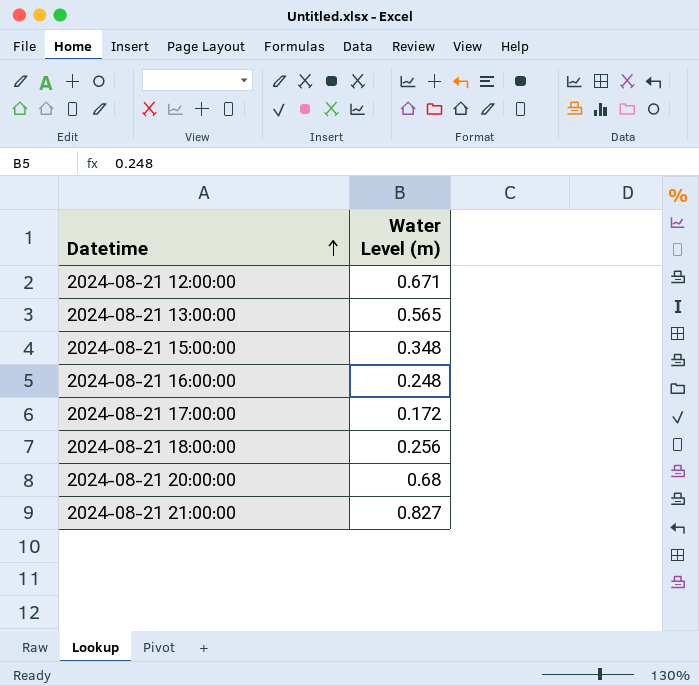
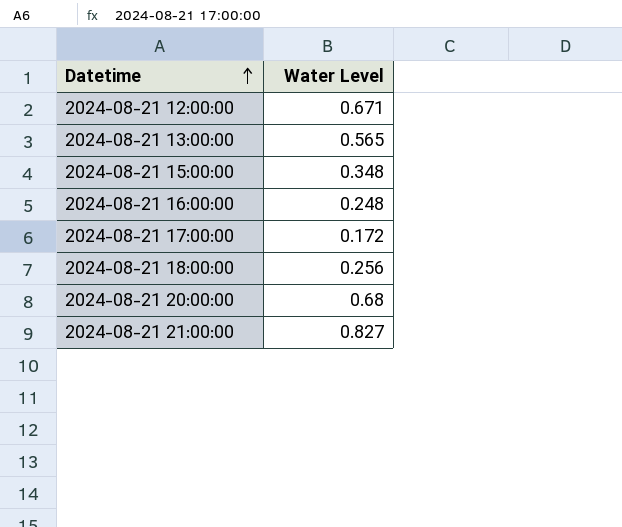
column name: Water Level (m) -> Water Level

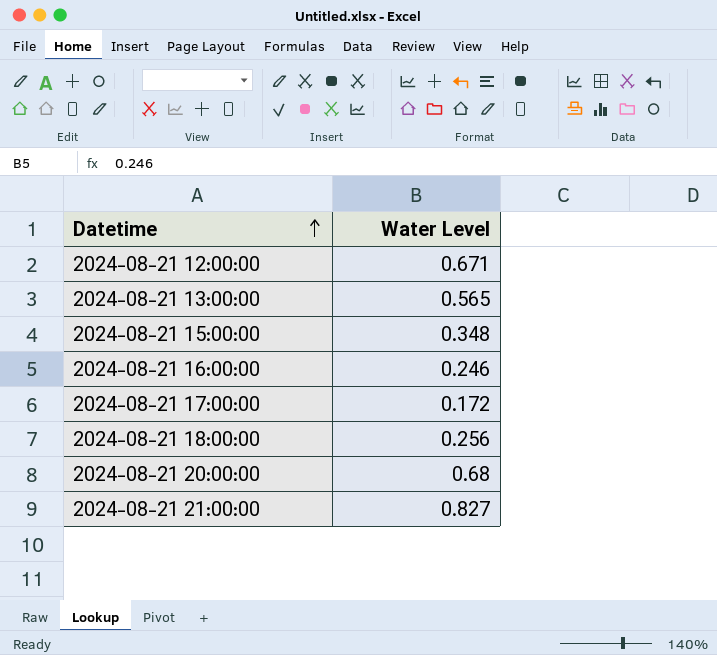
2024-08-21 16:00:00 | Water Level: 0.248 -> 0.246

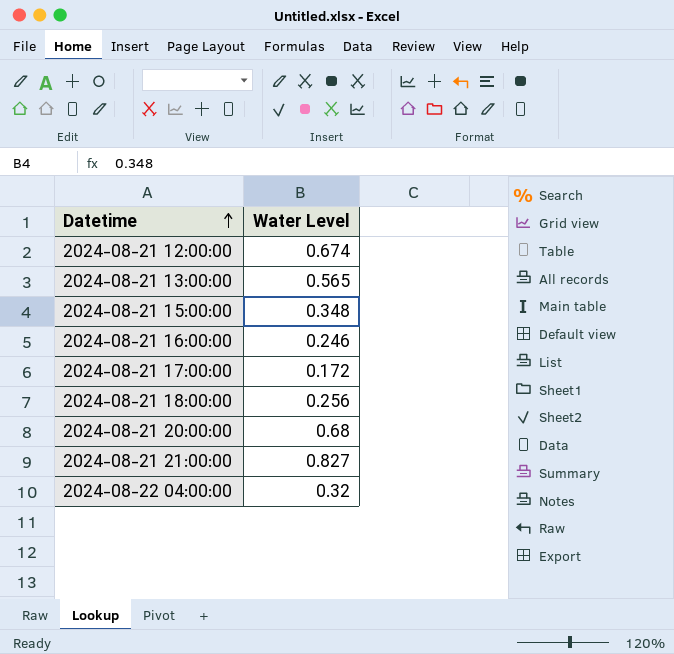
2024-08-21 12:00:00 | Water Level: 0.671 -> 0.674
row 2024-08-22 04:00:00: none -> 0.32

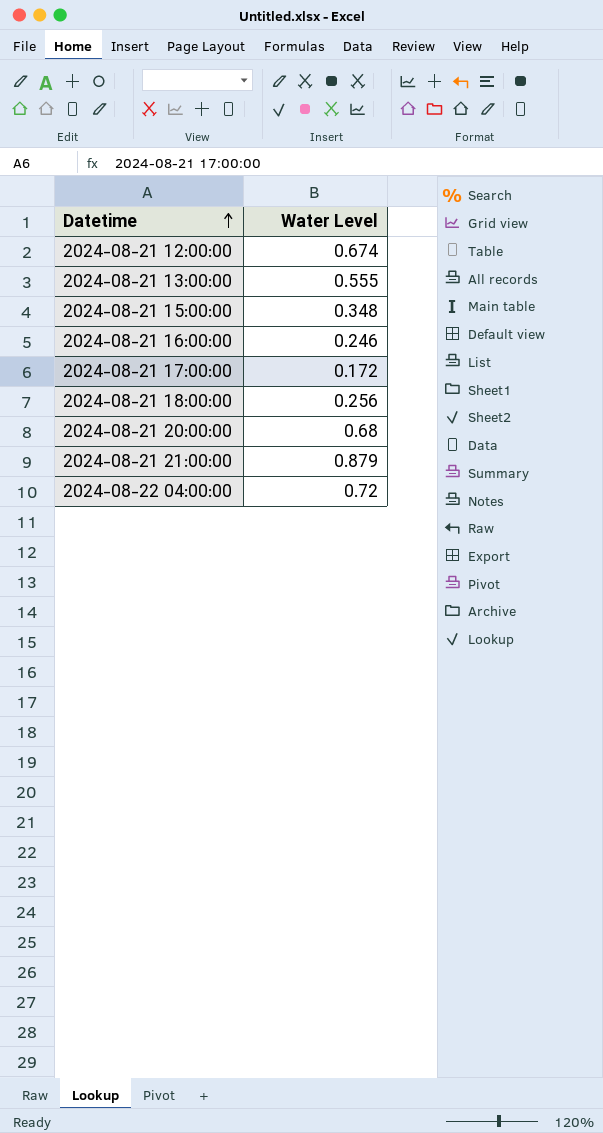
2024-08-21 13:00:00 | Water Level: 0.565 -> 0.555
2024-08-21 21:00:00 | Water Level: 0.827 -> 0.879
2024-08-22 04:00:00 | Water Level: 0.32 -> 0.72

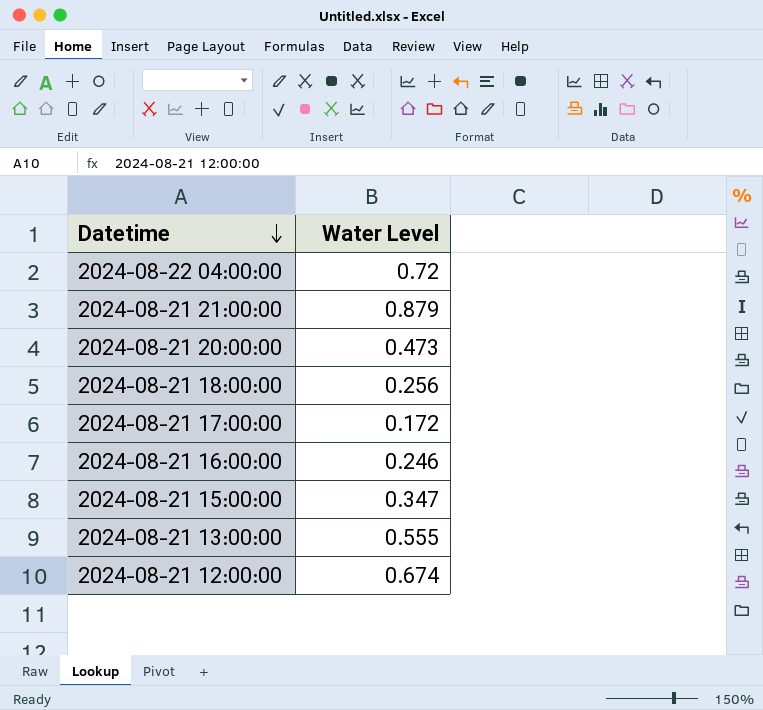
row order: Datetime ascending -> Datetime descending
2024-08-21 20:00:00 | Water Level: 0.68 -> 0.473
2024-08-21 15:00:00 | Water Level: 0.348 -> 0.347

